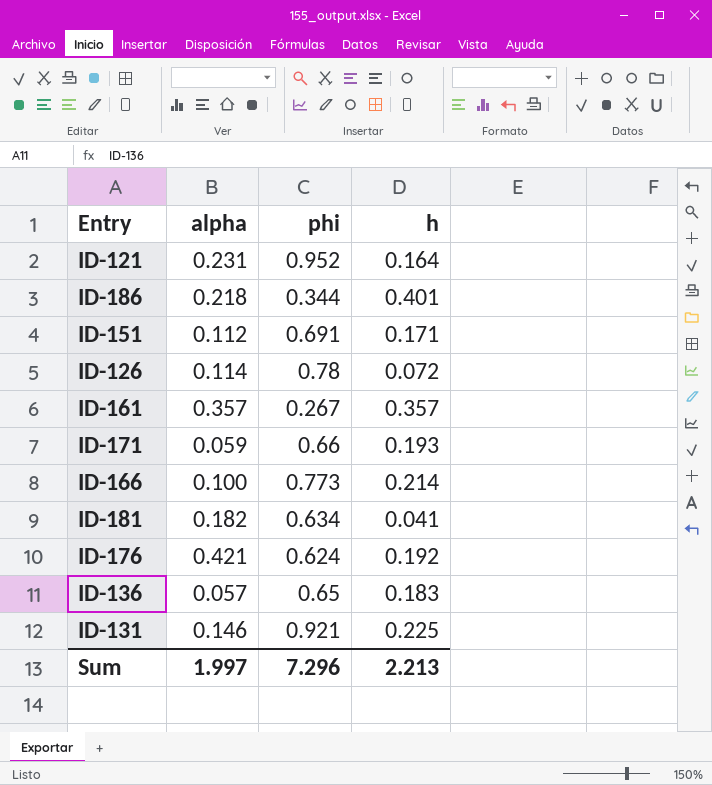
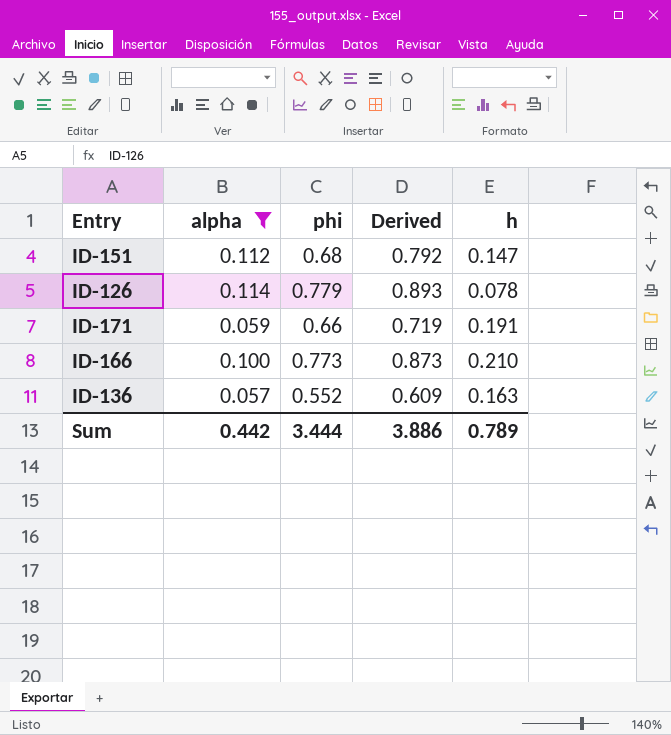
filter: none -> alpha <= 0.114
column Derived | formula: none -> [alpha] + [phi]
ID-151 | phi: 0.691 -> 0.68
ID-151 | h: 0.171 -> 0.147
ID-126 | phi: 0.78 -> 0.779
ID-126 | h: 0.072 -> 0.078
ID-171 | h: 0.193 -> 0.191
ID-166 | h: 0.214 -> 0.210
ID-136 | phi: 0.65 -> 0.552
ID-136 | h: 0.183 -> 0.163
Sum | alpha: 1.997 -> 0.442
Sum | phi: 7.296 -> 3.444
Sum | h: 2.213 -> 0.789

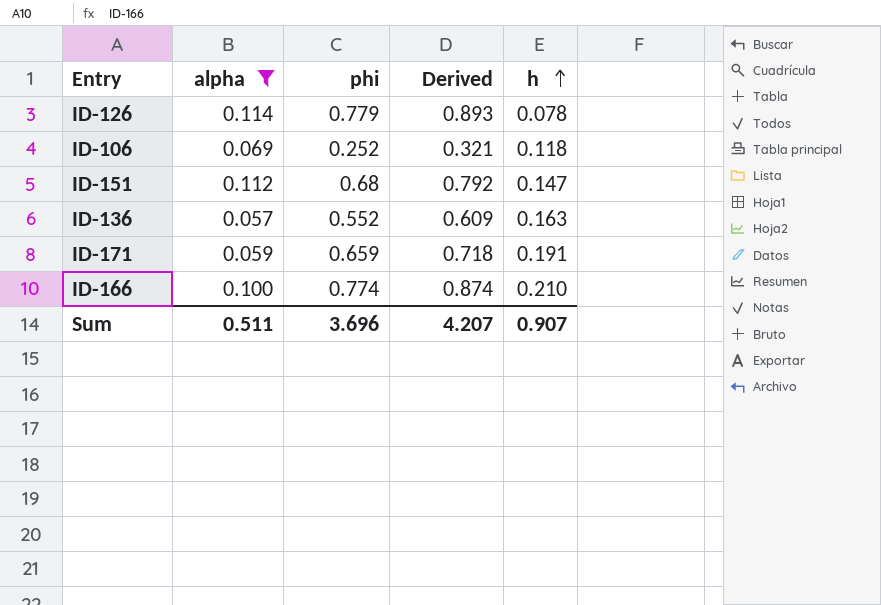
row order: none -> h ascending
row ID-106: none -> 0.069 | 0.252 | 0.321 | 0.118
ID-171 | phi: 0.66 -> 0.659
ID-171 | Derived: 0.719 -> 0.718
ID-166 | phi: 0.773 -> 0.774
ID-166 | Derived: 0.873 -> 0.874
Sum | alpha: 0.442 -> 0.511
Sum | phi: 3.444 -> 3.696
Sum | Derived: 3.886 -> 4.207
Sum | h: 0.789 -> 0.907

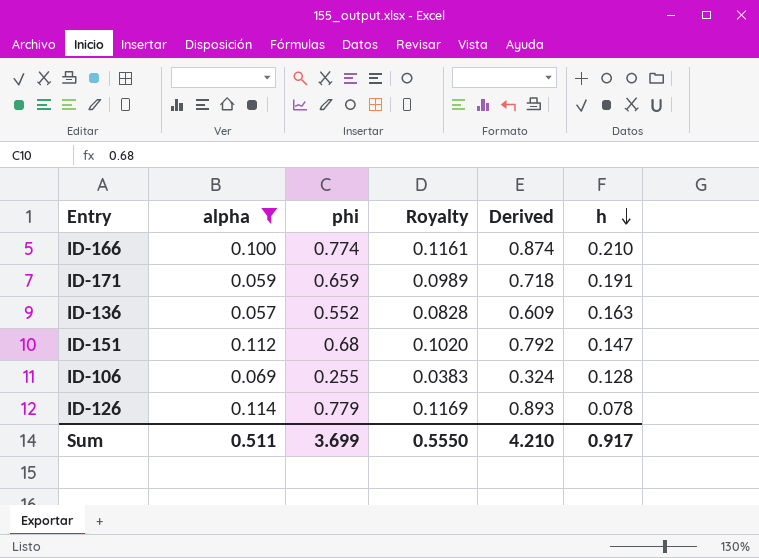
row order: h ascending -> h descending
column Royalty | formula: none -> [phi] * 0.15
ID-106 | phi: 0.252 -> 0.255
ID-106 | Derived: 0.321 -> 0.324
ID-106 | h: 0.118 -> 0.128
Sum | phi: 3.696 -> 3.699
Sum | Derived: 4.207 -> 4.210
Sum | h: 0.907 -> 0.917

